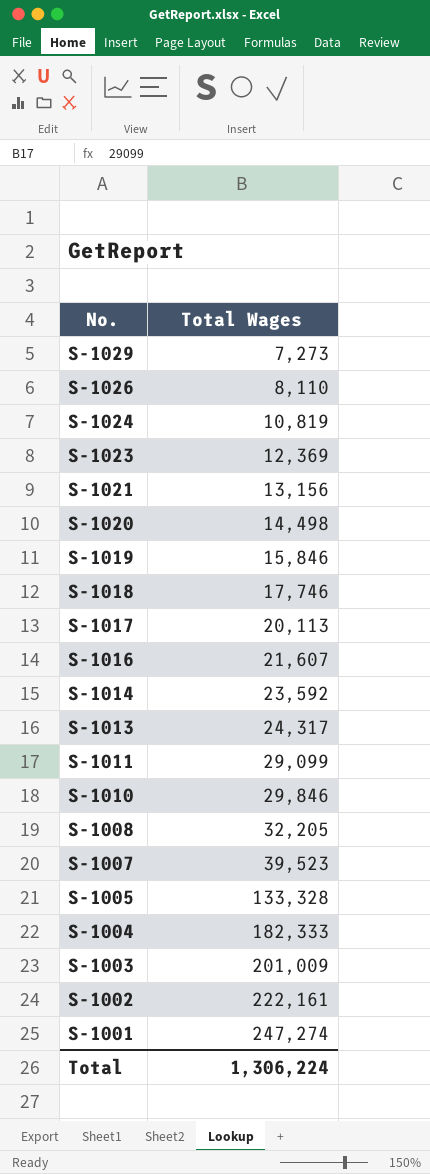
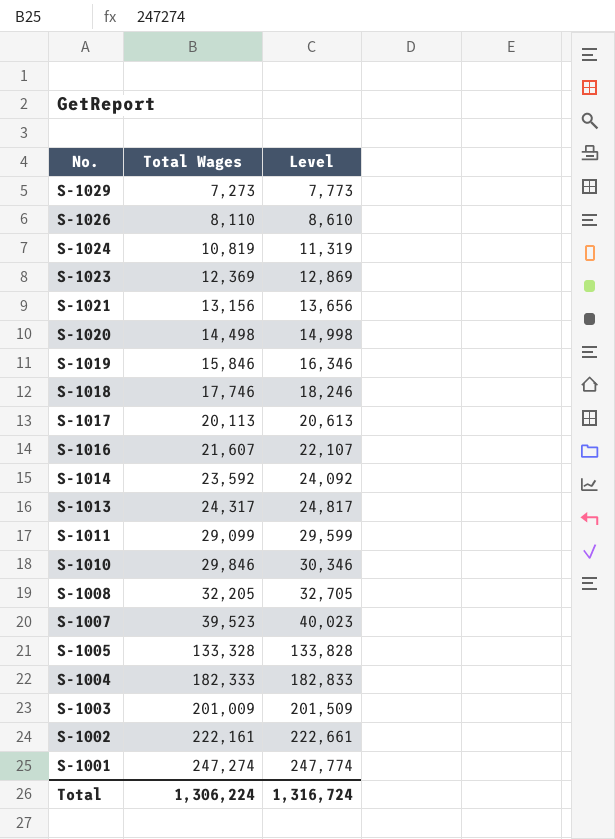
column Level | formula: none -> [Total Wages] + 500

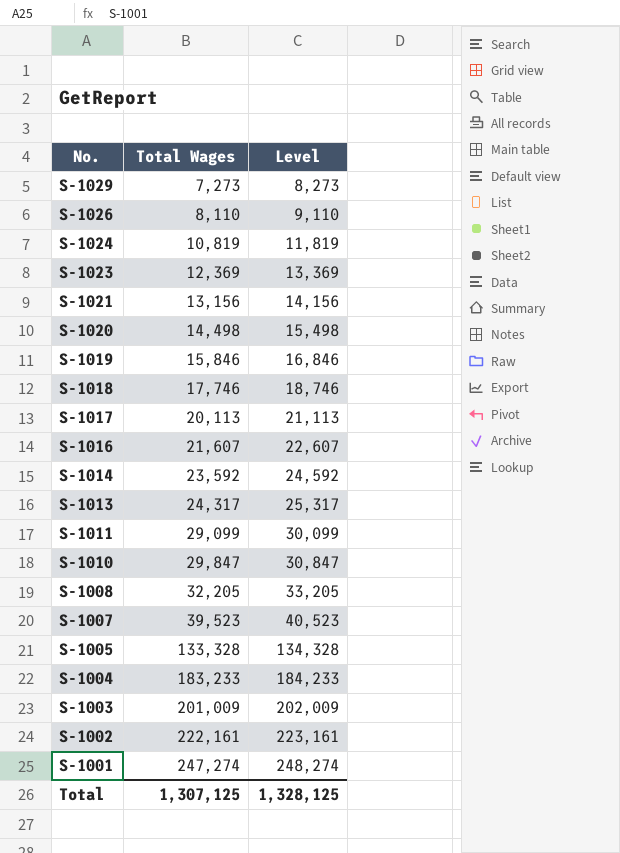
column Level | formula: [Total Wages] + 500 -> [Total Wages] + 1000
S-1010 | Total Wages: 29,846 -> 29,847
S-1004 | Total Wages: 182,333 -> 183,233
Total | Total Wages: 1,306,224 -> 1,307,125
Total | Level: 1,316,724 -> 1,328,125

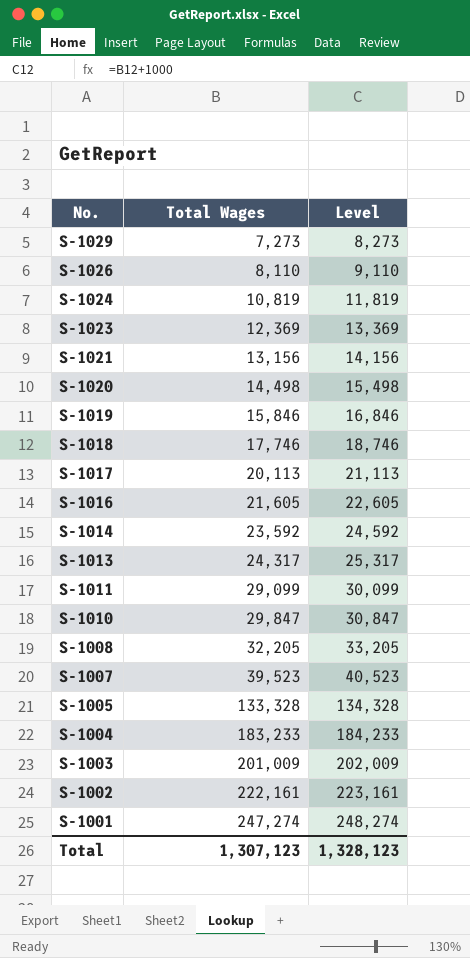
S-1016 | Total Wages: 21,607 -> 21,605
S-1016 | Level: 22,607 -> 22,605
Total | Total Wages: 1,307,125 -> 1,307,123
Total | Level: 1,328,125 -> 1,328,123

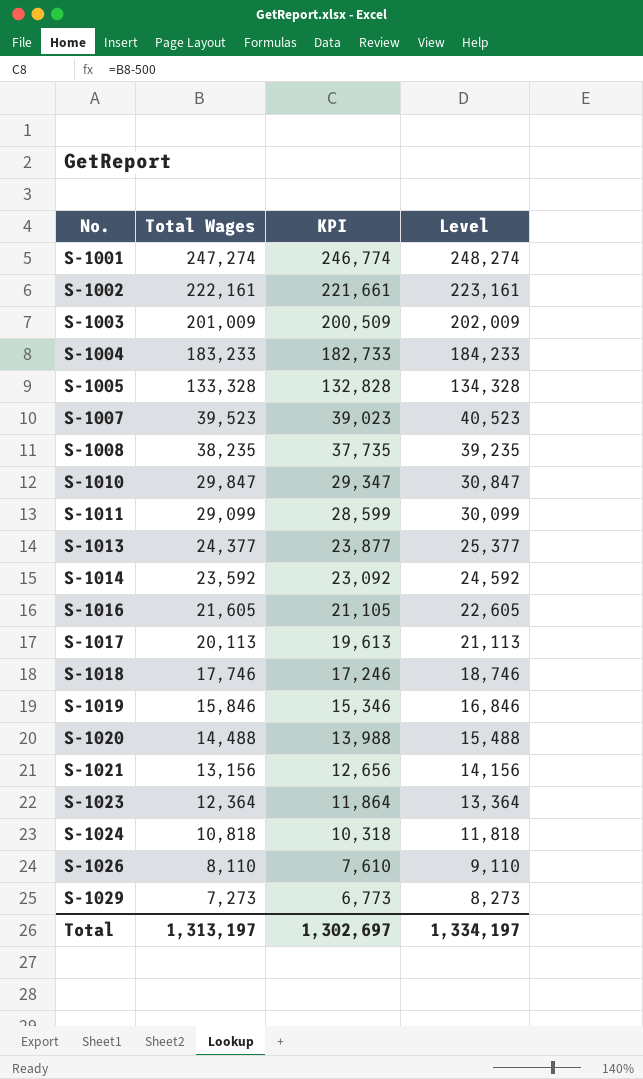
row order: No. descending -> No. ascending
column KPI | formula: none -> [Total Wages] - 500
S-1008 | Total Wages: 32,205 -> 38,235
S-1008 | Level: 33,205 -> 39,235
S-1013 | Total Wages: 24,317 -> 24,377
S-1013 | Level: 25,317 -> 25,377
S-1020 | Total Wages: 14,498 -> 14,488
S-1020 | Level: 15,498 -> 15,488
S-1023 | Total Wages: 12,369 -> 12,364
S-1023 | Level: 13,369 -> 13,364
S-1024 | Total Wages: 10,819 -> 10,818
S-1024 | Level: 11,819 -> 11,818
Total | Total Wages: 1,307,123 -> 1,313,197
Total | Level: 1,328,123 -> 1,334,197

